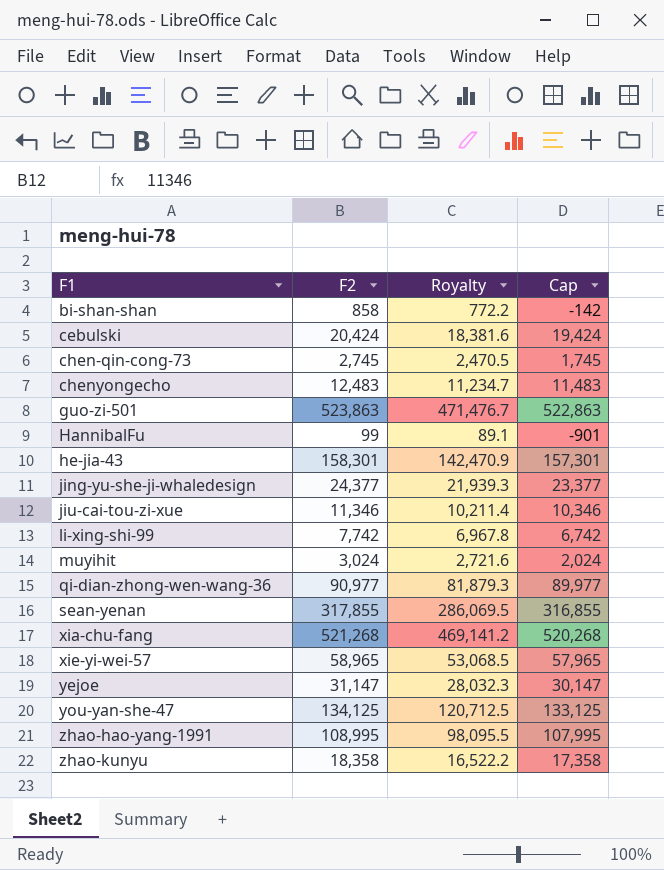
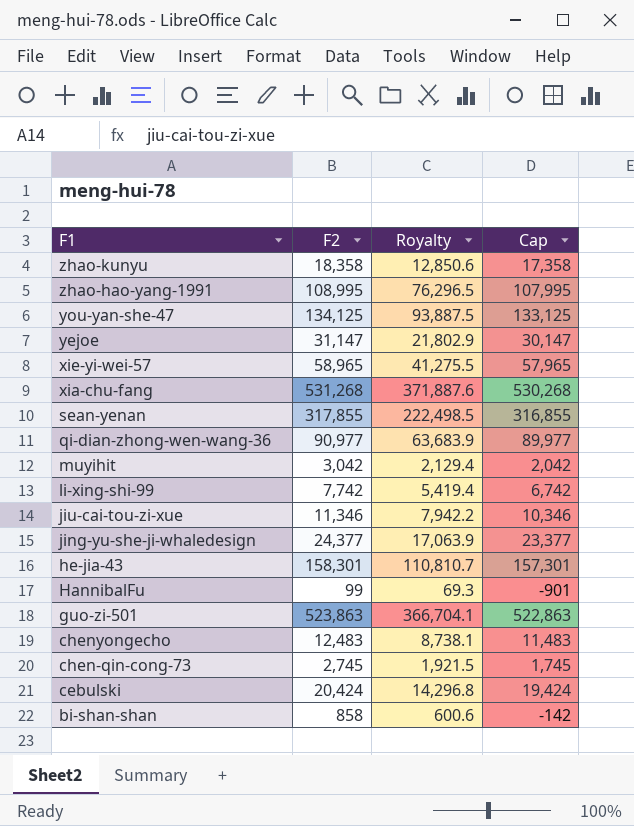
row order: F1 ascending -> F1 descending
column Royalty | formula: [F2] * 0.9 -> [F2] * 0.7
xia-chu-fang | F2: 521,268 -> 531,268
xia-chu-fang | Cap: 520,268 -> 530,268
muyihit | F2: 3,024 -> 3,042
muyihit | Cap: 2,024 -> 2,042

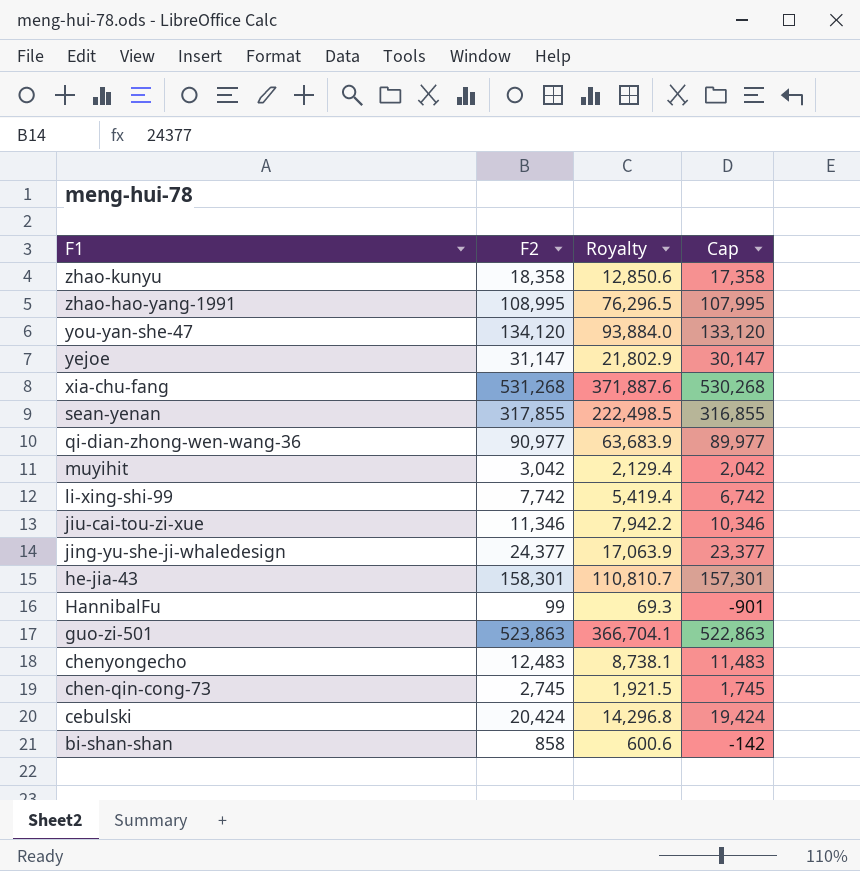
row xie-yi-wei-57: 58,965 | 41,275.5 | 57,965 -> none
you-yan-she-47 | F2: 134,125 -> 134,120
you-yan-she-47 | Royalty: 93,887.5 -> 93,884.0
you-yan-she-47 | Cap: 133,125 -> 133,120

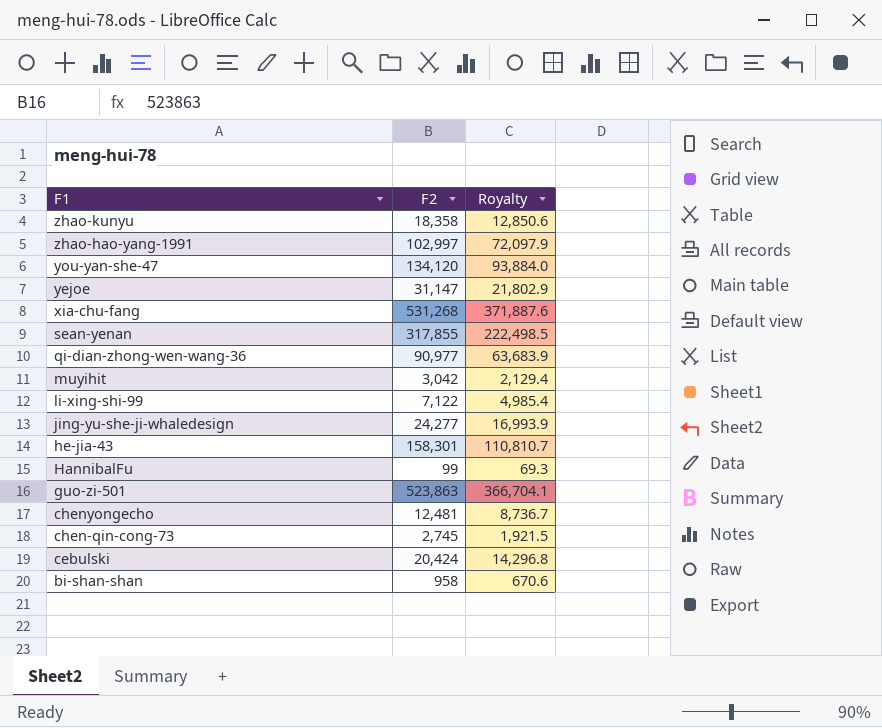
column Cap | formula: [F2] - 1000 -> none
row jiu-cai-tou-zi-xue: 11,346 | 7,942.2 | 10,346 -> none
zhao-hao-yang-1991 | F2: 108,995 -> 102,997
zhao-hao-yang-1991 | Royalty: 76,296.5 -> 72,097.9
li-xing-shi-99 | F2: 7,742 -> 7,122
li-xing-shi-99 | Royalty: 5,419.4 -> 4,985.4
jing-yu-she-ji-whaledesign | F2: 24,377 -> 24,277
jing-yu-she-ji-whaledesign | Royalty: 17,063.9 -> 16,993.9
chenyongecho | F2: 12,483 -> 12,481
chenyongecho | Royalty: 8,738.1 -> 8,736.7
bi-shan-shan | F2: 858 -> 958
bi-shan-shan | Royalty: 600.6 -> 670.6

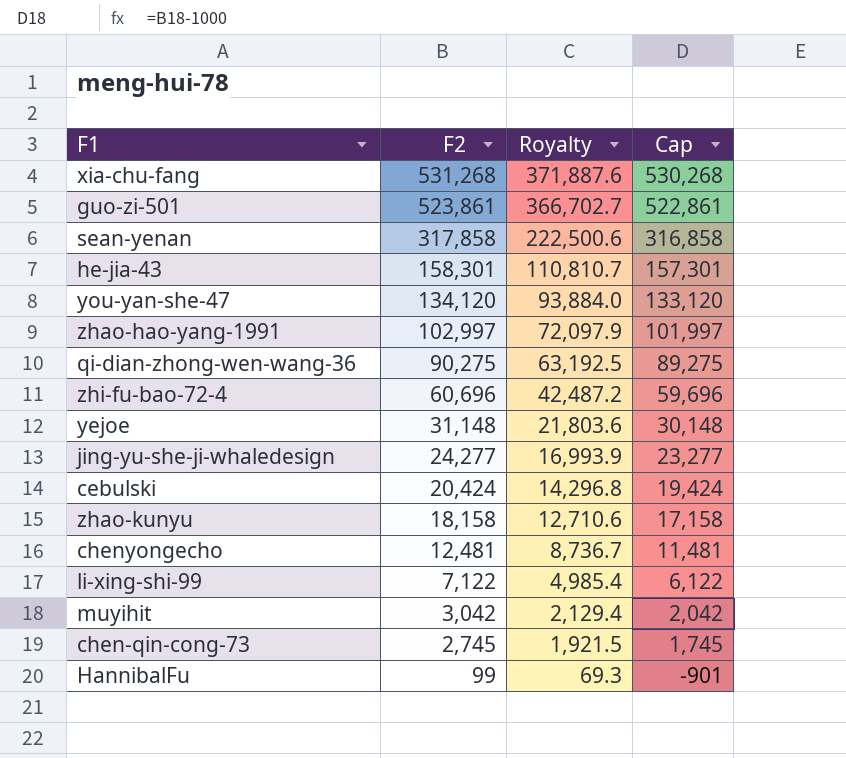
row order: F1 descending -> F2 descending
column Cap | formula: none -> [F2] - 1000
row bi-shan-shan: 958 | 670.6 -> none
guo-zi-501 | F2: 523,863 -> 523,861
guo-zi-501 | Royalty: 366,704.1 -> 366,702.7
sean-yenan | F2: 317,855 -> 317,858
sean-yenan | Royalty: 222,498.5 -> 222,500.6
qi-dian-zhong-wen-wang-36 | F2: 90,977 -> 90,275
qi-dian-zhong-wen-wang-36 | Royalty: 63,683.9 -> 63,192.5
row zhi-fu-bao-72-4: none -> 60,696 | 42,487.2 | 59,696
yejoe | F2: 31,147 -> 31,148
yejoe | Royalty: 21,802.9 -> 21,803.6
zhao-kunyu | F2: 18,358 -> 18,158
zhao-kunyu | Royalty: 12,850.6 -> 12,710.6

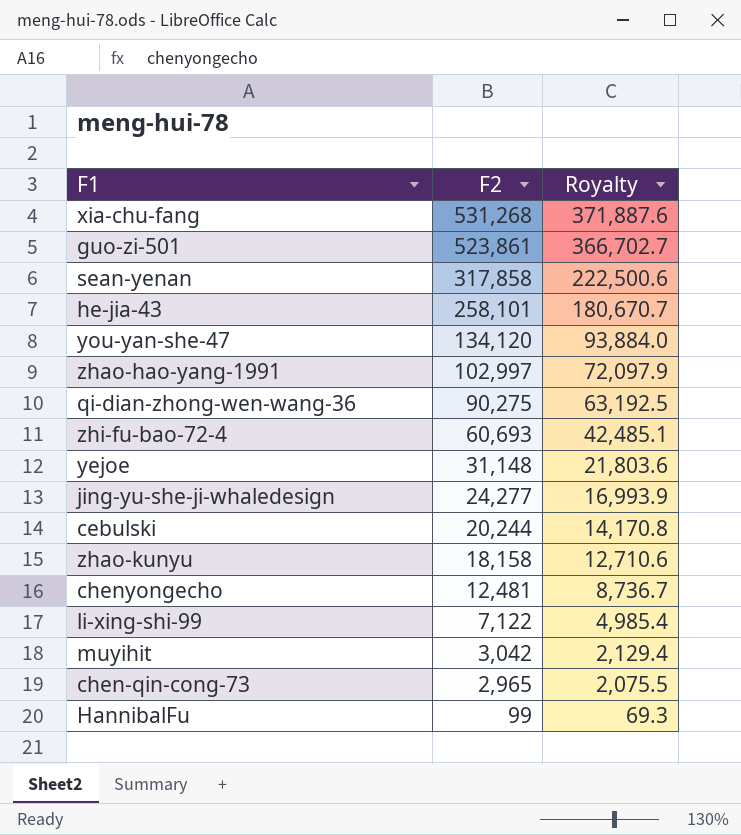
column Cap | formula: [F2] - 1000 -> none
he-jia-43 | F2: 158,301 -> 258,101
he-jia-43 | Royalty: 110,810.7 -> 180,670.7
zhi-fu-bao-72-4 | F2: 60,696 -> 60,693
zhi-fu-bao-72-4 | Royalty: 42,487.2 -> 42,485.1
cebulski | F2: 20,424 -> 20,244
cebulski | Royalty: 14,296.8 -> 14,170.8
chen-qin-cong-73 | F2: 2,745 -> 2,965
chen-qin-cong-73 | Royalty: 1,921.5 -> 2,075.5

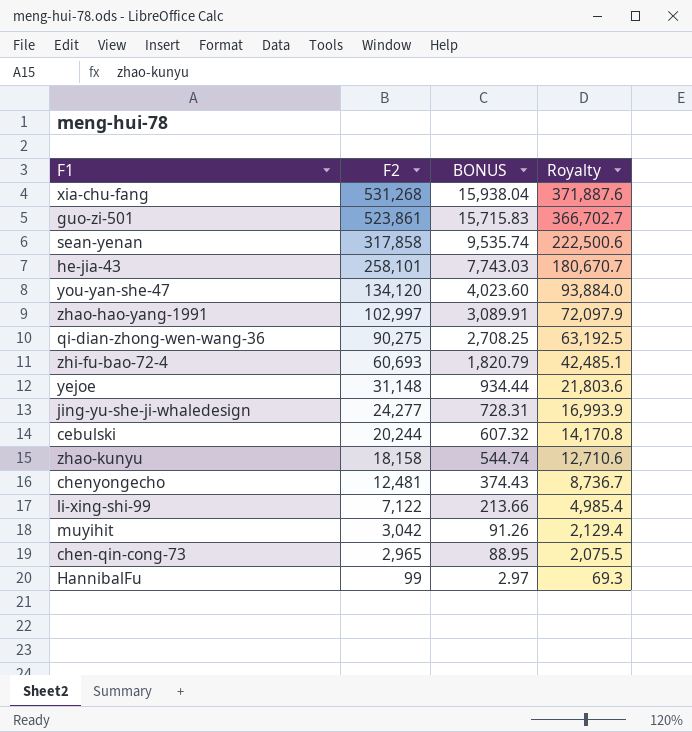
column BONUS | formula: none -> [F2] * 0.03

